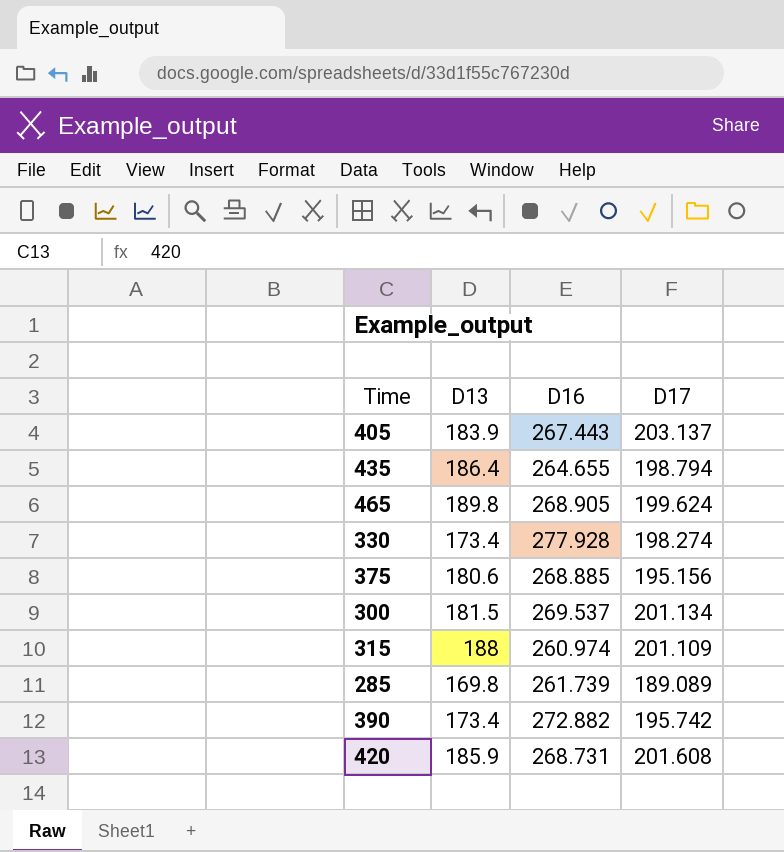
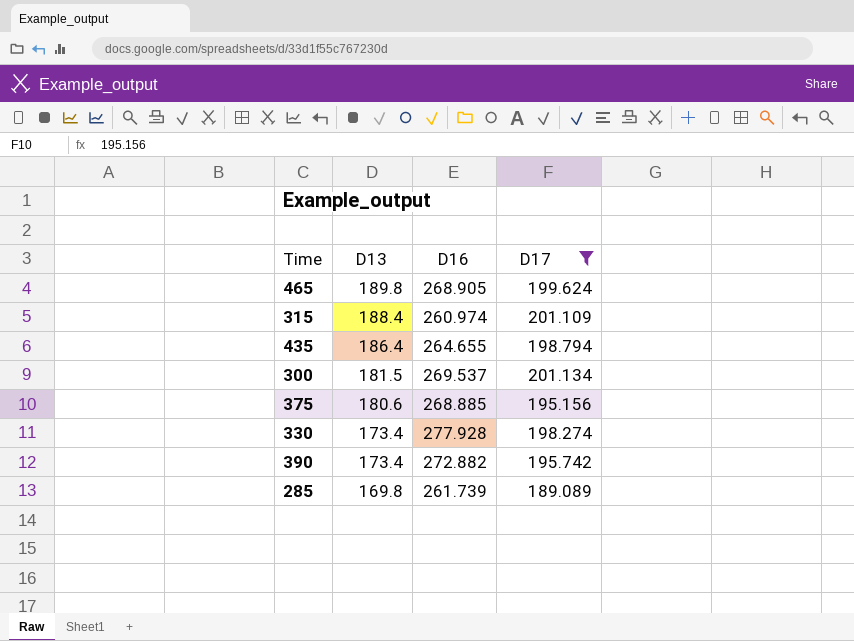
filter: none -> D17 <= 201.134
row order: none -> D13 descending
315 | D13: 188 -> 188.4

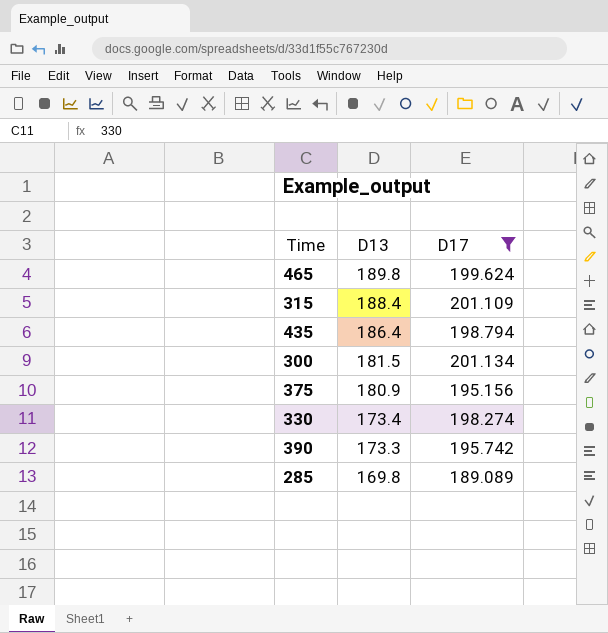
column D16 | position: 3 -> none
375 | D13: 180.6 -> 180.9
390 | D13: 173.4 -> 173.3

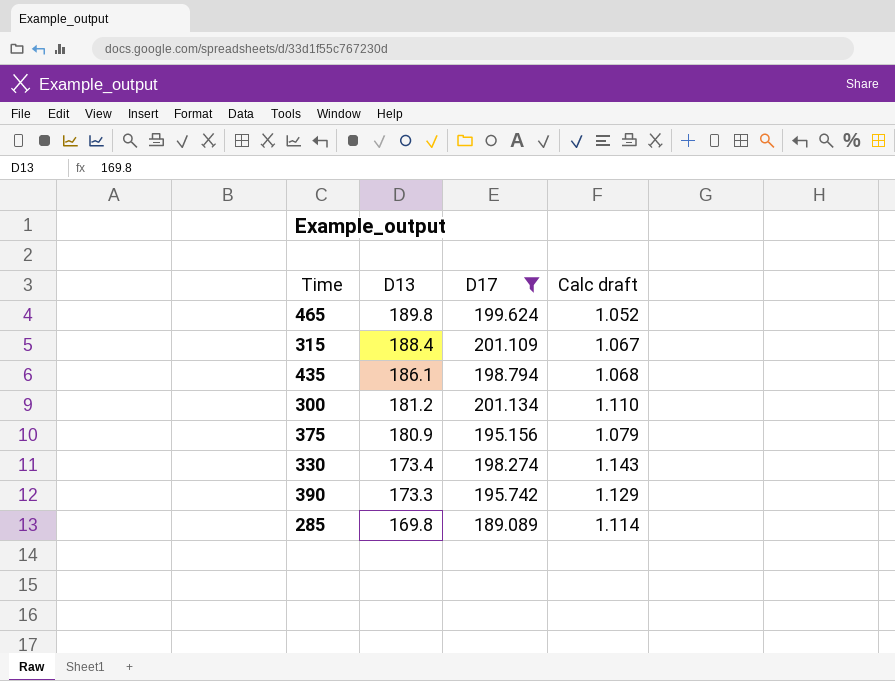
column Calc draft | formula: none -> [D17] / [D13]
435 | D13: 186.4 -> 186.1
300 | D13: 181.5 -> 181.2

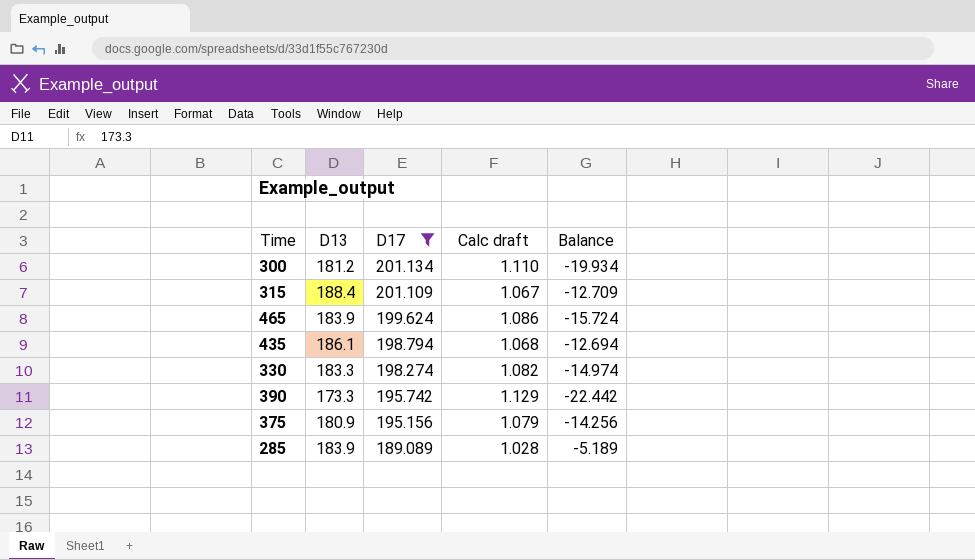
row order: D13 descending -> D17 descending
column Balance | formula: none -> [D13] - [D17]
465 | D13: 189.8 -> 183.9
465 | Calc draft: 1.052 -> 1.086
330 | D13: 173.4 -> 183.3
330 | Calc draft: 1.143 -> 1.082
285 | D13: 169.8 -> 183.9
285 | Calc draft: 1.114 -> 1.028

